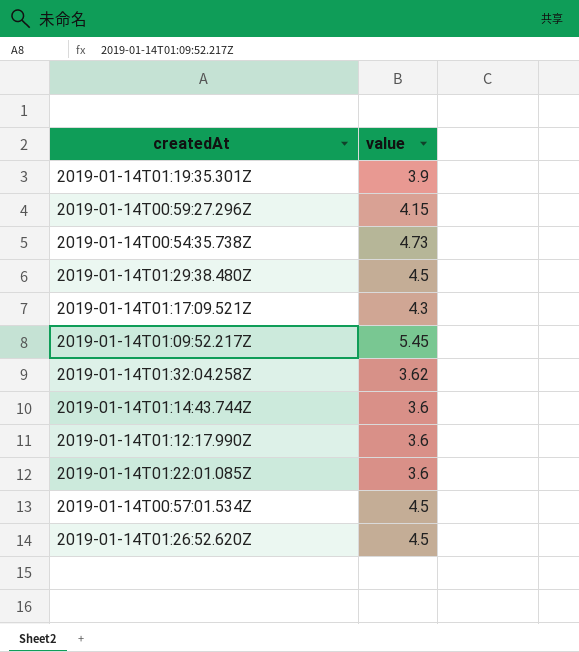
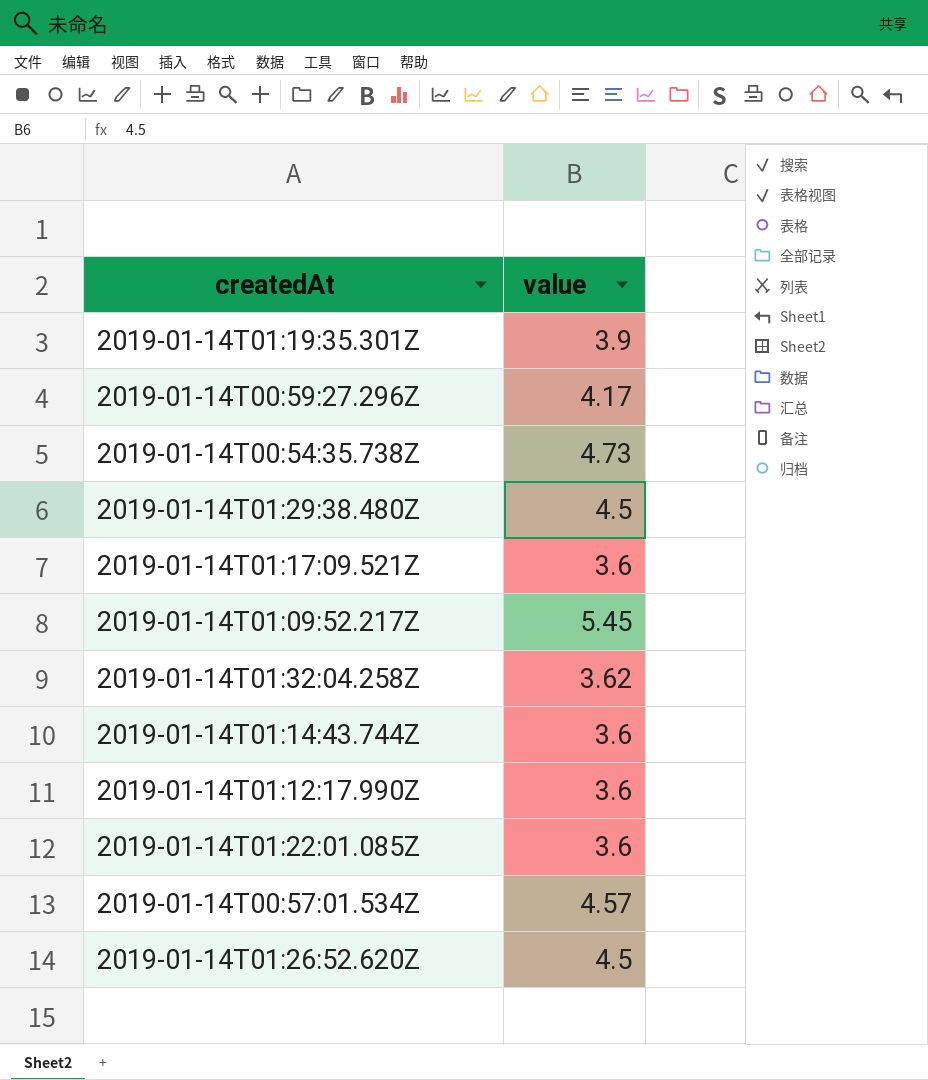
2019-01-14T00:59:27.296Z | value: 4.15 -> 4.17
2019-01-14T01:17:09.521Z | value: 4.3 -> 3.6
2019-01-14T00:57:01.534Z | value: 4.5 -> 4.57

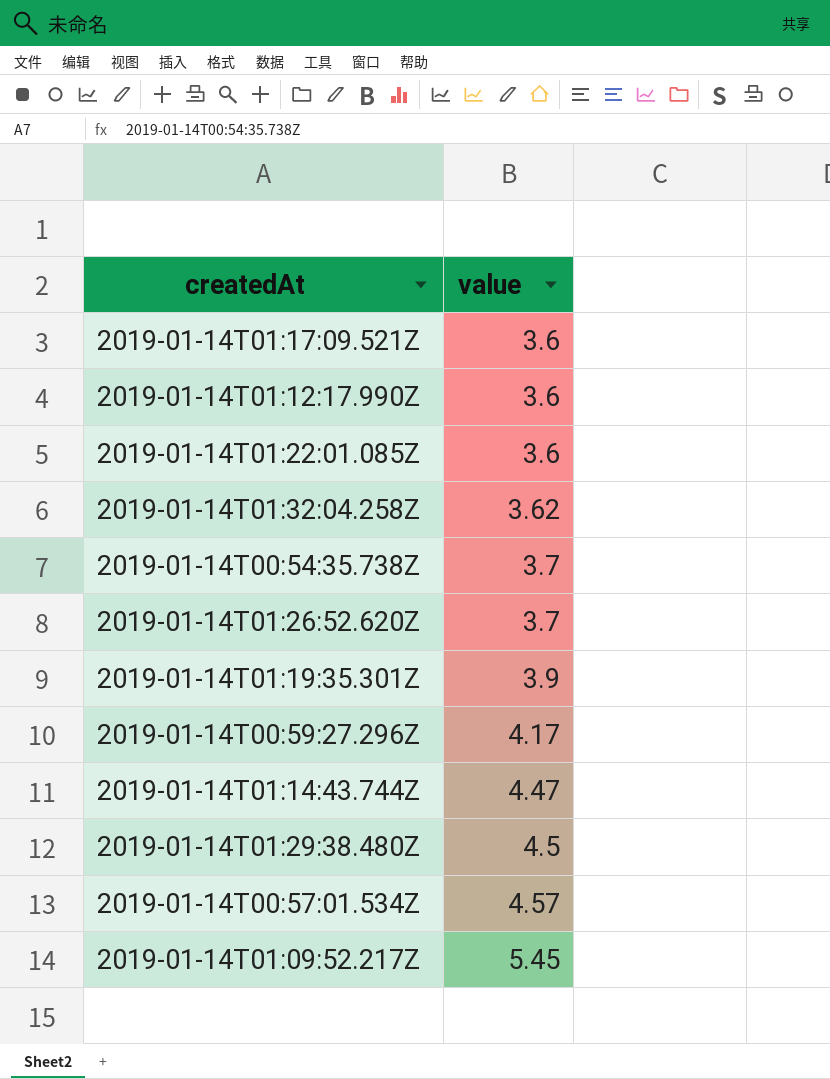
row order: none -> value ascending
2019-01-14T00:54:35.738Z | value: 4.73 -> 3.7
2019-01-14T01:26:52.620Z | value: 4.5 -> 3.7
2019-01-14T01:14:43.744Z | value: 3.6 -> 4.47

